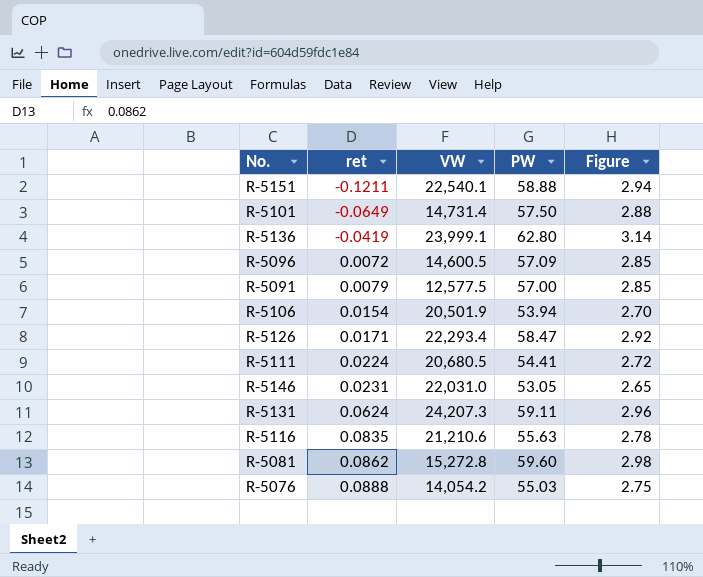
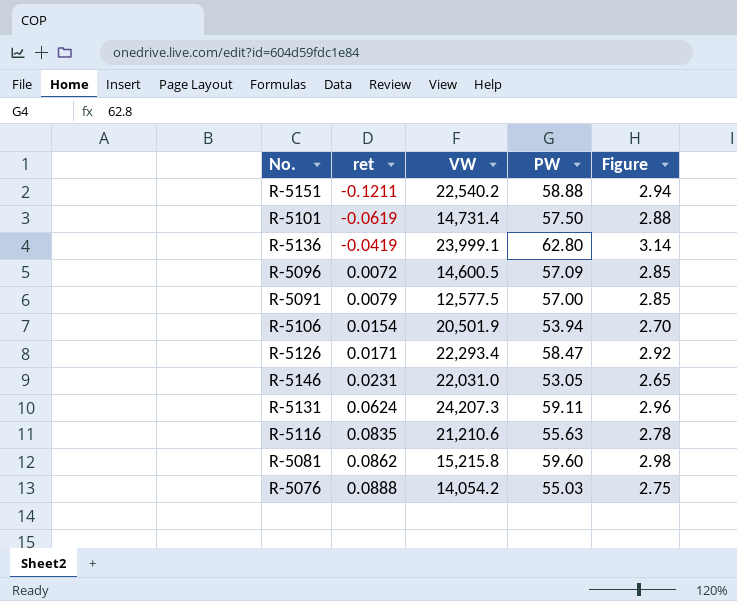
row R-5111: 0.0224 | 20,680.5 | 54.41 | 2.72 -> none
R-5151 | VW: 22,540.1 -> 22,540.2
R-5101 | ret: -0.0649 -> -0.0619
R-5081 | VW: 15,272.8 -> 15,215.8

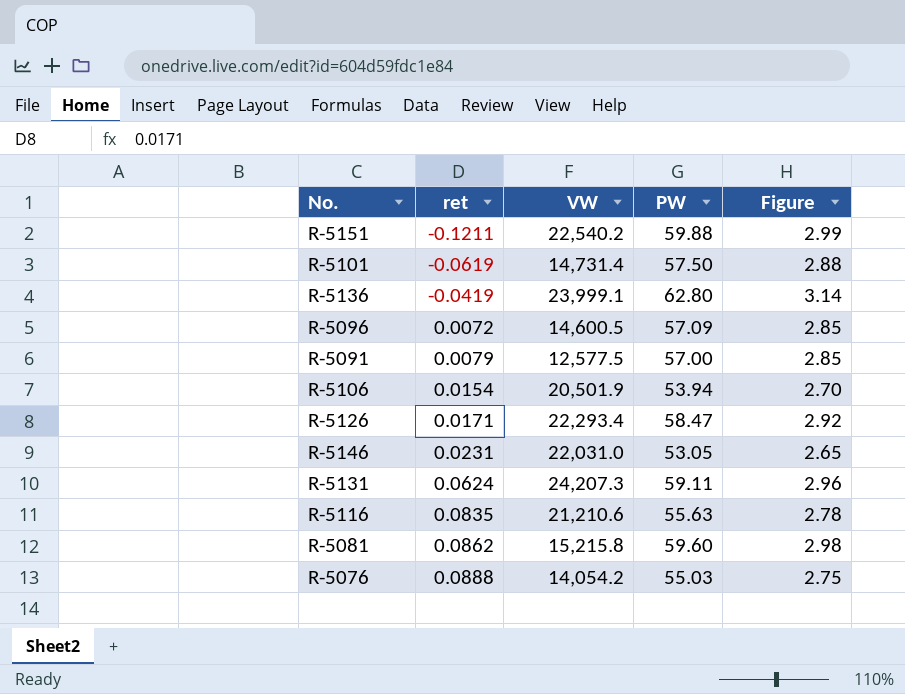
R-5151 | PW: 58.88 -> 59.88
R-5151 | Figure: 2.94 -> 2.99

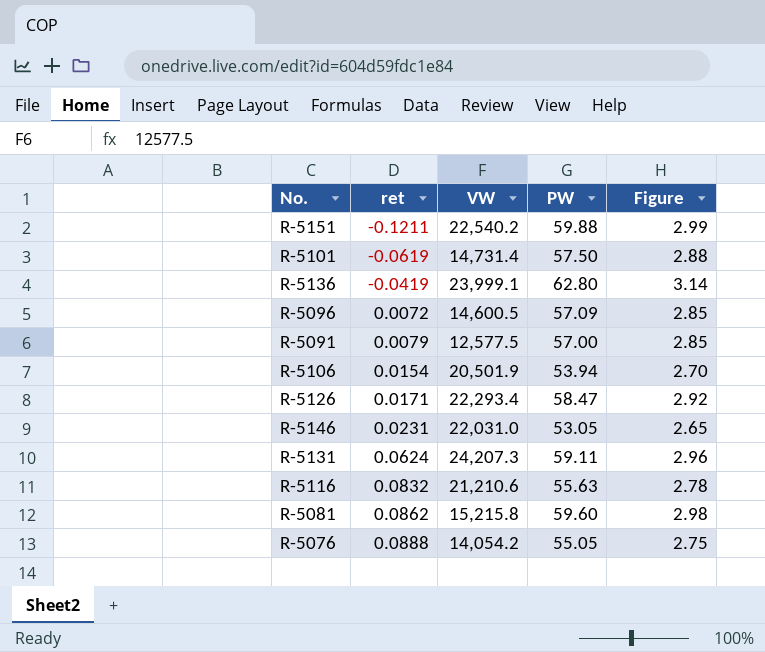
R-5116 | ret: 0.0835 -> 0.0832
R-5076 | PW: 55.03 -> 55.05

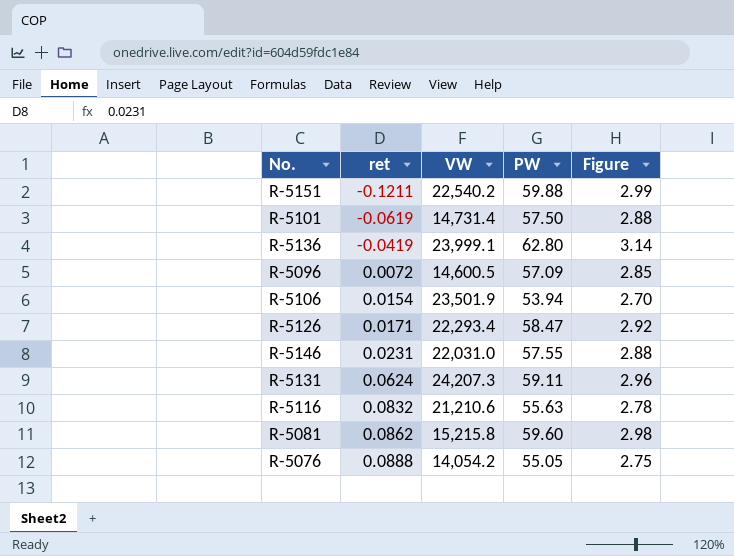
row R-5091: 0.0079 | 12,577.5 | 57.00 | 2.85 -> none
R-5106 | VW: 20,501.9 -> 23,501.9
R-5146 | PW: 53.05 -> 57.55
R-5146 | Figure: 2.65 -> 2.88

